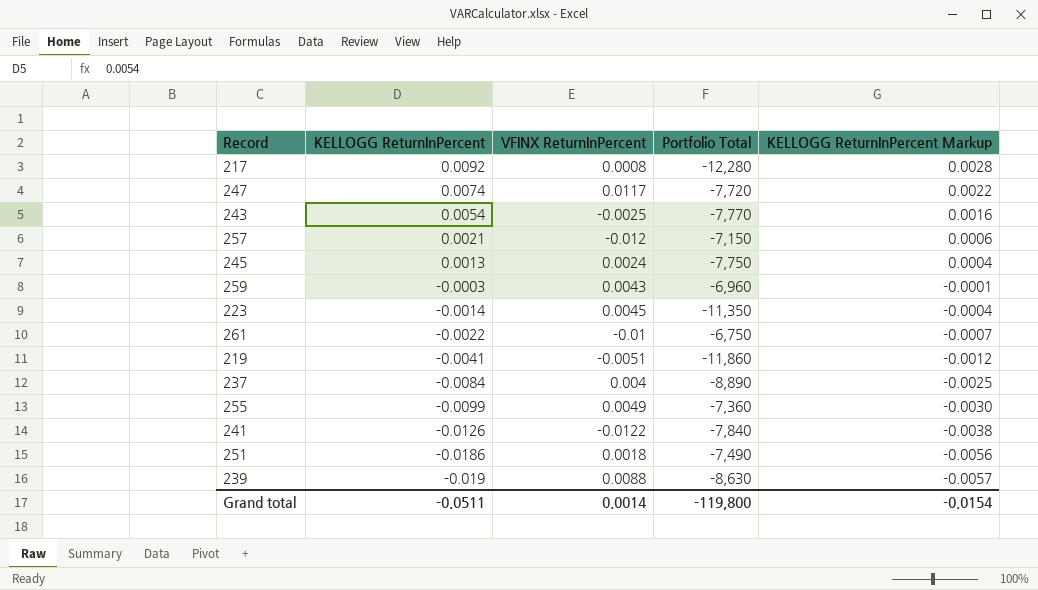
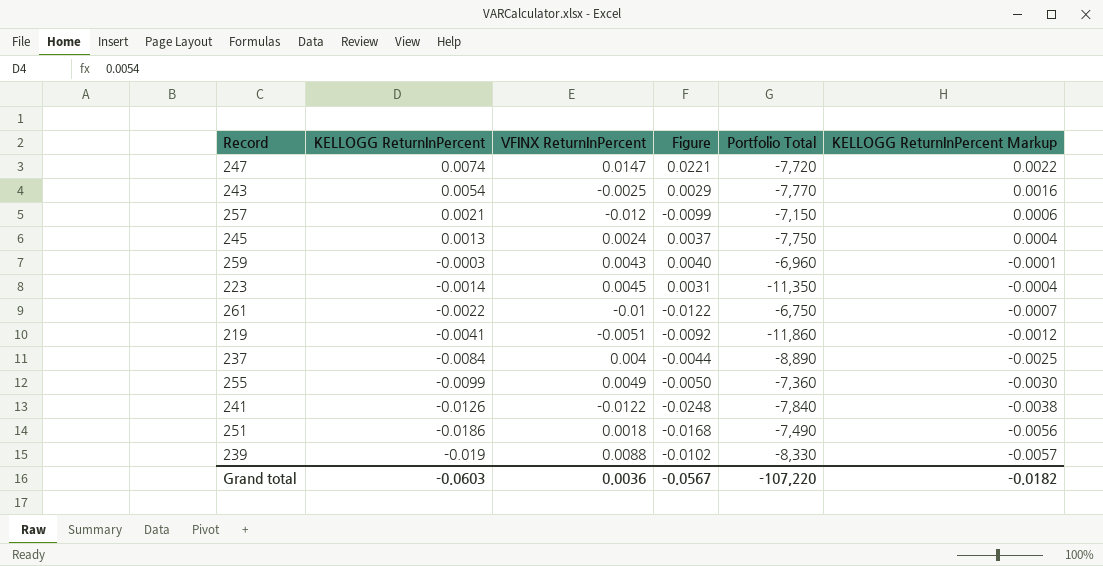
column Figure | formula: none -> [KELLOGG ReturnInPercent] + [VFINX ReturnInPercent]
row 217: 0.0092 | 0.0008 | -12,280 | 0.0028 -> none
247 | VFINX ReturnInPercent: 0.0117 -> 0.0147
239 | Portfolio Total: -8,630 -> -8,330
Grand total | KELLOGG ReturnInPercent: -0.0511 -> -0.0603
Grand total | VFINX ReturnInPercent: 0.0014 -> 0.0036
Grand total | Portfolio Total: -119,800 -> -107,220
Grand total | KELLOGG ReturnInPercent Markup: -0.0154 -> -0.0182

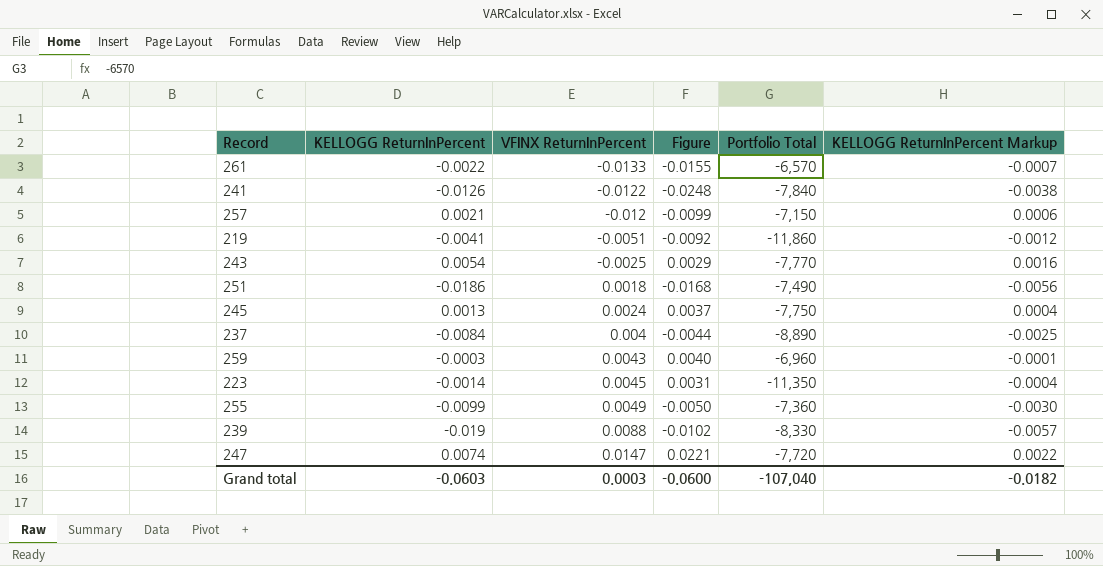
row order: KELLOGG ReturnInPercent descending -> VFINX ReturnInPercent ascending
261 | VFINX ReturnInPercent: -0.01 -> -0.0133
261 | Figure: -0.0122 -> -0.0155
261 | Portfolio Total: -6,750 -> -6,570
Grand total | VFINX ReturnInPercent: 0.0036 -> 0.0003
Grand total | Figure: -0.0567 -> -0.0600
Grand total | Portfolio Total: -107,220 -> -107,040

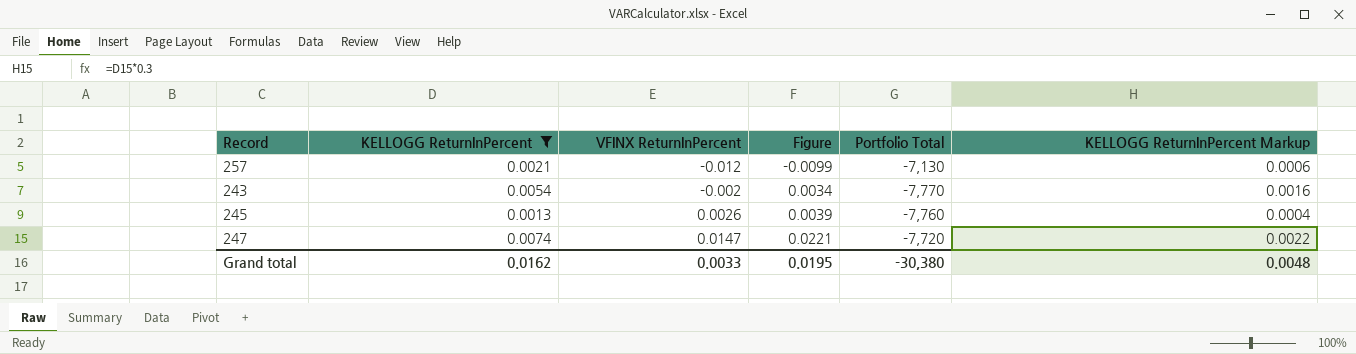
filter: none -> KELLOGG ReturnInPercent >= 0.0013
257 | Portfolio Total: -7,150 -> -7,130
243 | VFINX ReturnInPercent: -0.0025 -> -0.002
243 | Figure: 0.0029 -> 0.0034
245 | VFINX ReturnInPercent: 0.0024 -> 0.0026
245 | Figure: 0.0037 -> 0.0039
245 | Portfolio Total: -7,750 -> -7,760
Grand total | KELLOGG ReturnInPercent: -0.0603 -> 0.0162
Grand total | VFINX ReturnInPercent: 0.0003 -> 0.0033
Grand total | Figure: -0.0600 -> 0.0195
Grand total | Portfolio Total: -107,040 -> -30,380
Grand total | KELLOGG ReturnInPercent Markup: -0.0182 -> 0.0048

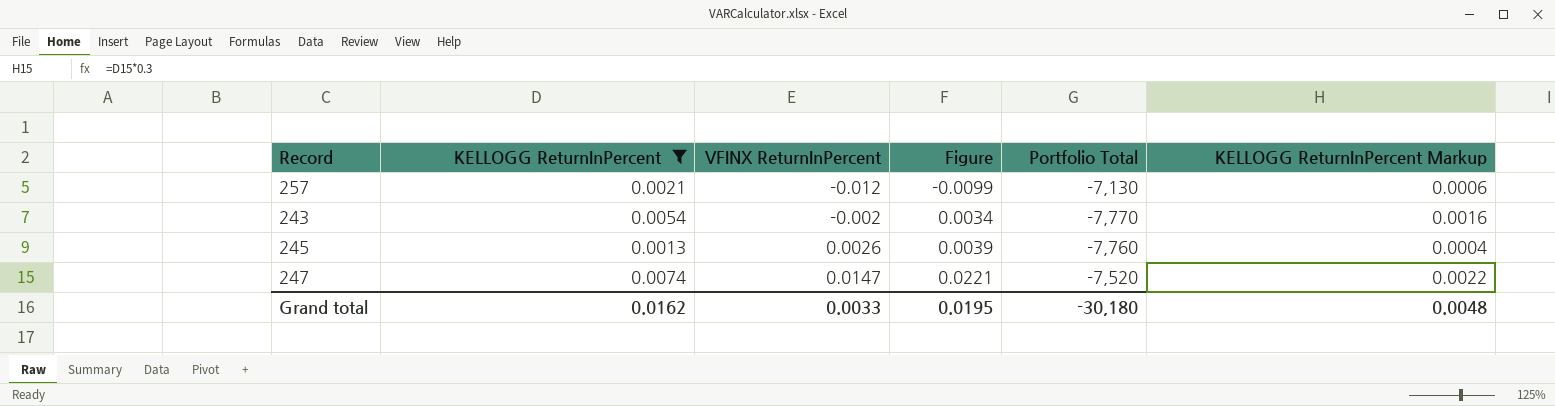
247 | Portfolio Total: -7,720 -> -7,520
Grand total | Portfolio Total: -30,380 -> -30,180

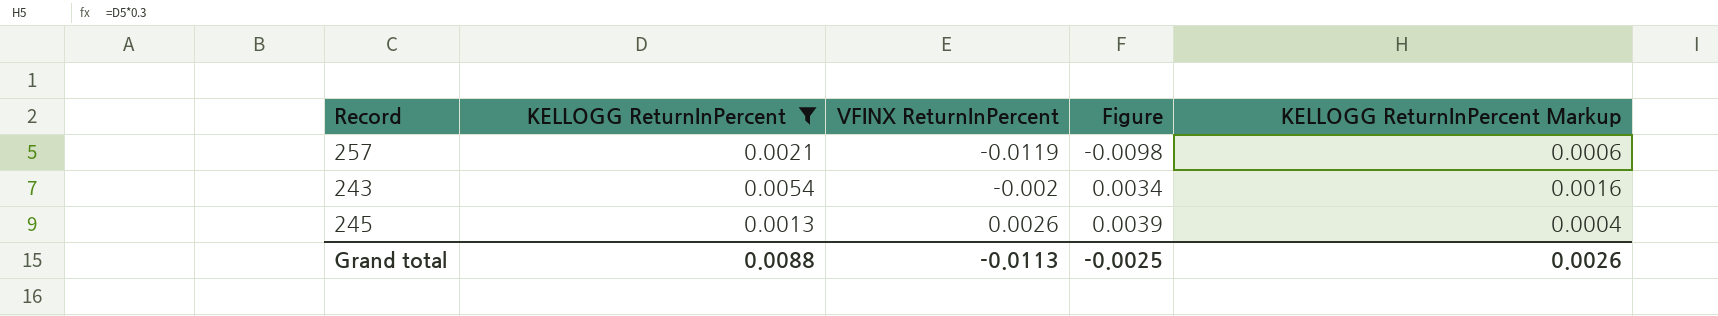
column Portfolio Total | position: 5 -> none
row 247: 0.0074 | 0.0147 | 0.0221 | -7,520 | 0.0022 -> none
257 | VFINX ReturnInPercent: -0.012 -> -0.0119
257 | Figure: -0.0099 -> -0.0098
Grand total | KELLOGG ReturnInPercent: 0.0162 -> 0.0088
Grand total | VFINX ReturnInPercent: 0.0033 -> -0.0113
Grand total | Figure: 0.0195 -> -0.0025
Grand total | KELLOGG ReturnInPercent Markup: 0.0048 -> 0.0026

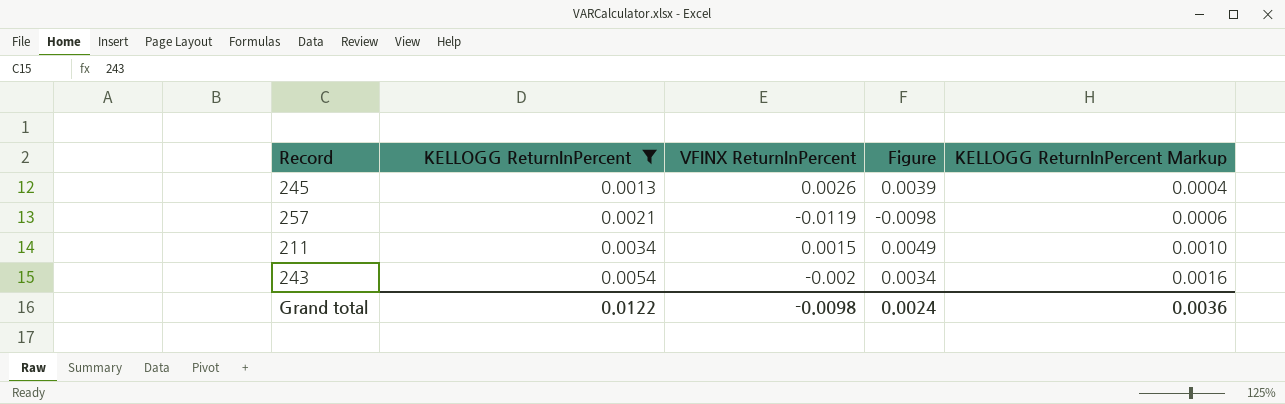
row order: VFINX ReturnInPercent ascending -> KELLOGG ReturnInPercent ascending
row 211: none -> 0.0034 | 0.0015 | 0.0049 | 0.0010
Grand total | KELLOGG ReturnInPercent: 0.0088 -> 0.0122
Grand total | VFINX ReturnInPercent: -0.0113 -> -0.0098
Grand total | Figure: -0.0025 -> 0.0024
Grand total | KELLOGG ReturnInPercent Markup: 0.0026 -> 0.0036

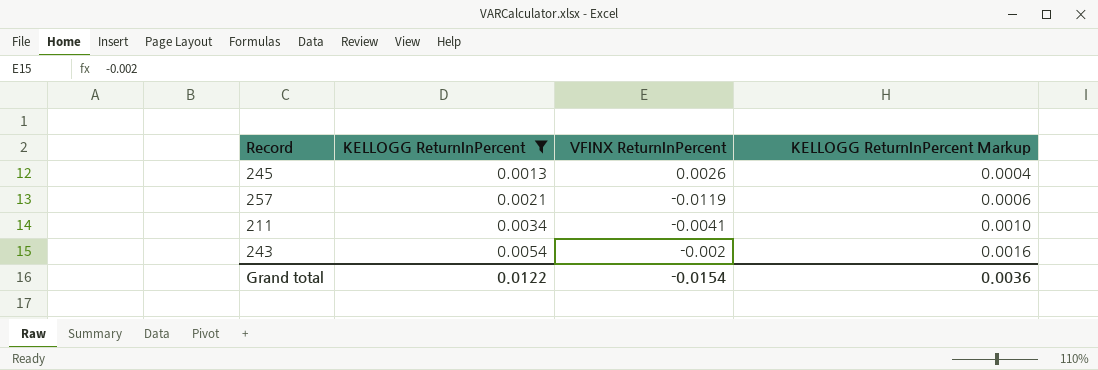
column Figure | formula: [KELLOGG ReturnInPercent] + [VFINX ReturnInPercent] -> none
211 | VFINX ReturnInPercent: 0.0015 -> -0.0041
Grand total | VFINX ReturnInPercent: -0.0098 -> -0.0154

